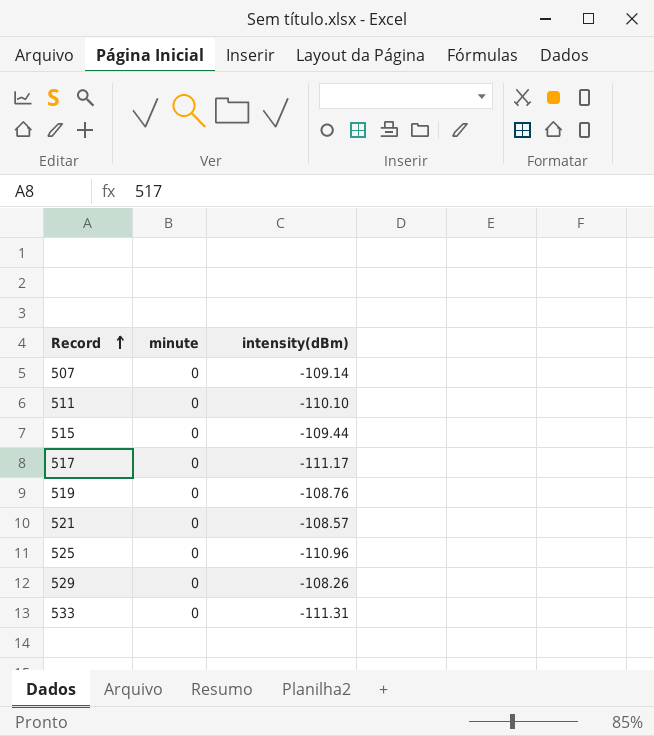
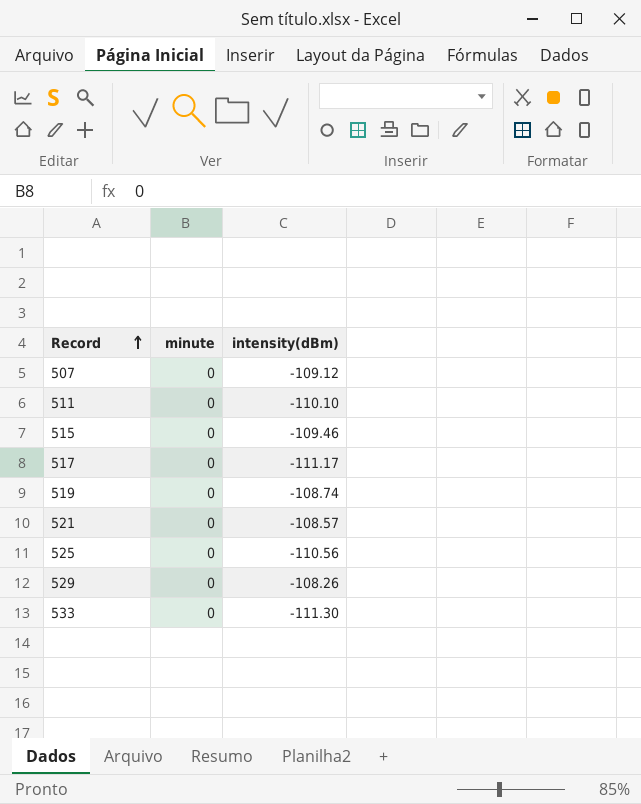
507 | intensity(dBm): -109.14 -> -109.12
515 | intensity(dBm): -109.44 -> -109.46
519 | intensity(dBm): -108.76 -> -108.74
525 | intensity(dBm): -110.96 -> -110.56
533 | intensity(dBm): -111.31 -> -111.30

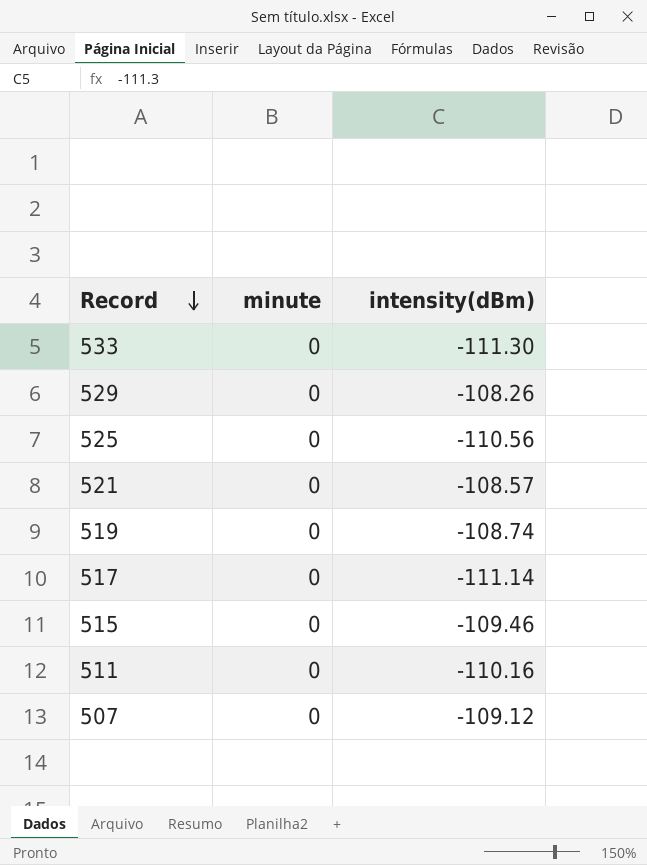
row order: Record ascending -> Record descending
517 | intensity(dBm): -111.17 -> -111.14
511 | intensity(dBm): -110.10 -> -110.16

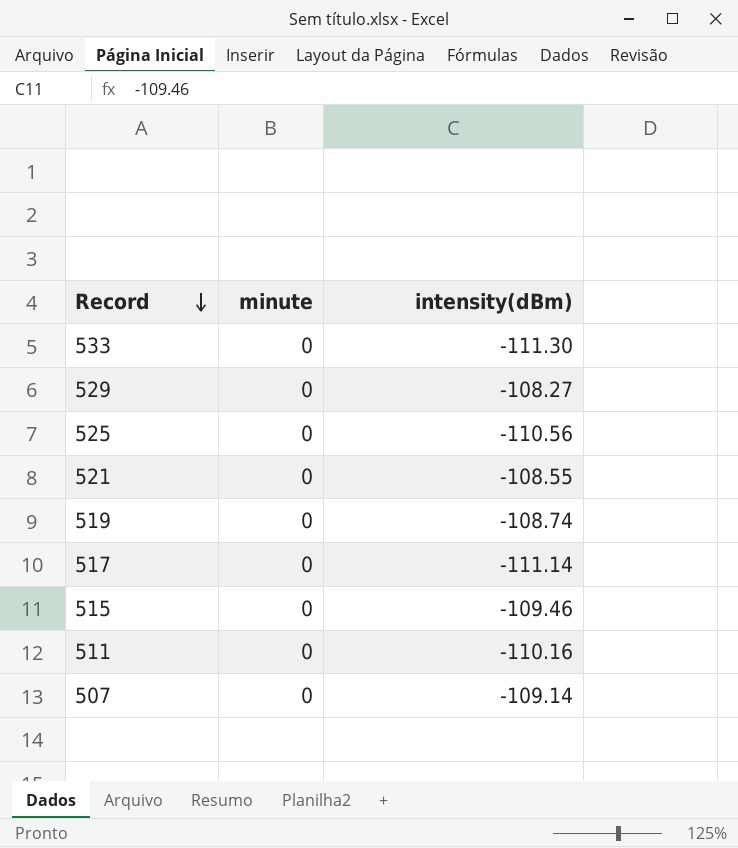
529 | intensity(dBm): -108.26 -> -108.27
521 | intensity(dBm): -108.57 -> -108.55
507 | intensity(dBm): -109.12 -> -109.14

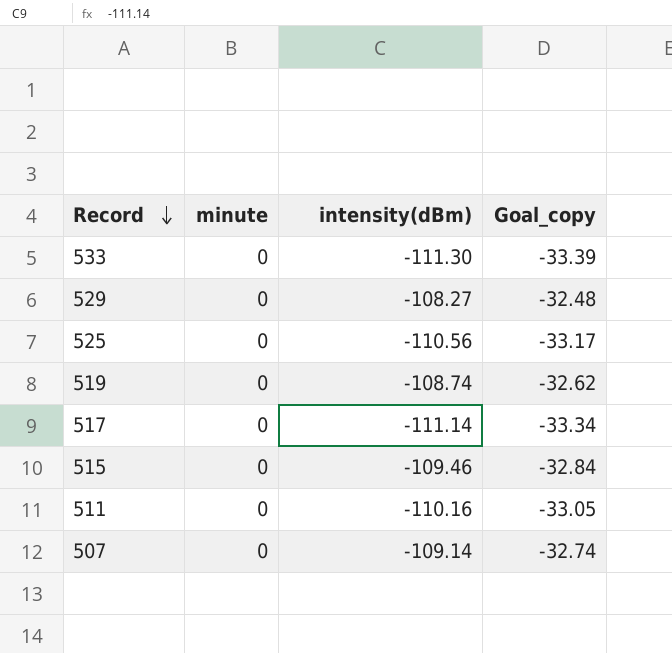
column Goal_copy | formula: none -> [intensity(dBm)] * 0.3
row 521: 0 | -108.55 -> none

